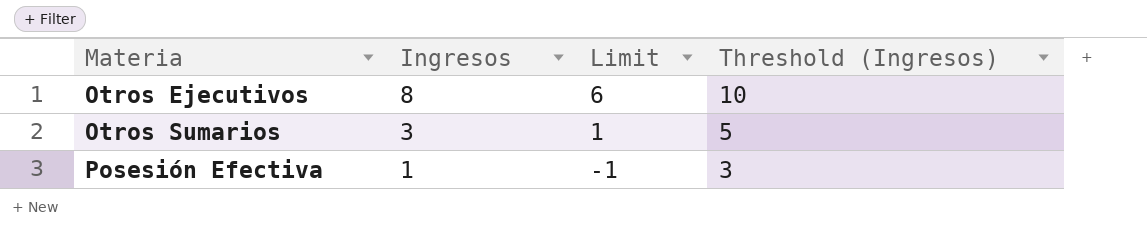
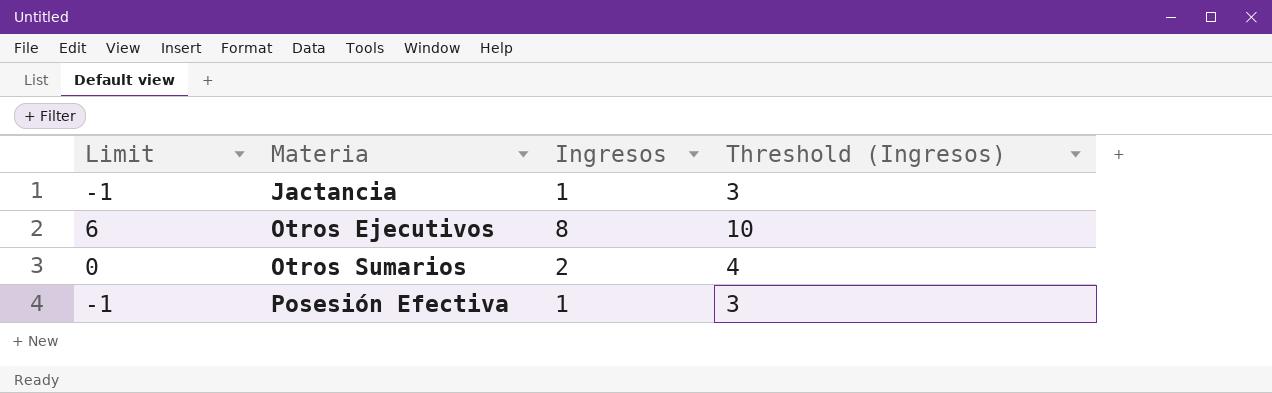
column Limit | position: 3 -> 1
row Jactancia: none -> -1 | 1 | 3
Otros Sumarios | Limit: 1 -> 0
Otros Sumarios | Ingresos: 3 -> 2
Otros Sumarios | Threshold (Ingresos): 5 -> 4

